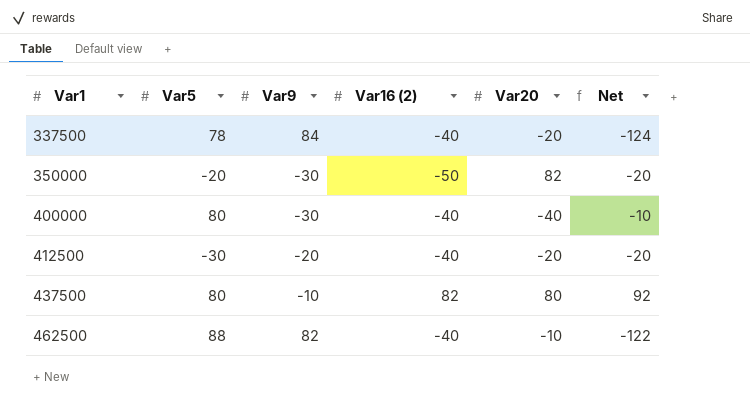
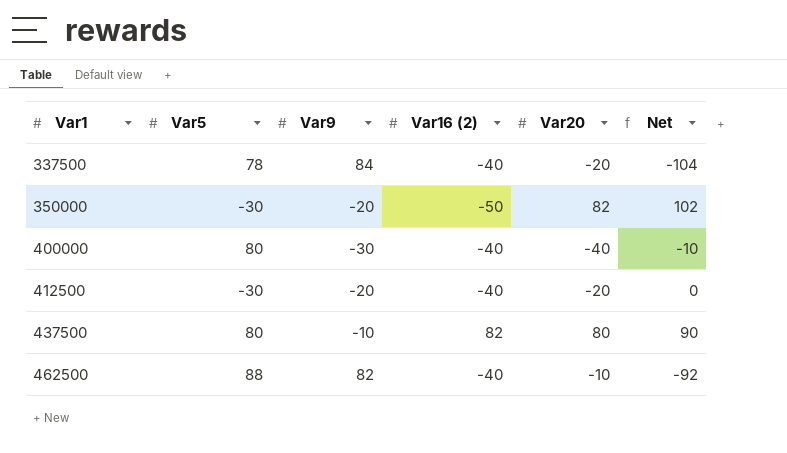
column Net | formula: [Var16 (2)] - [Var9] -> [Var20] - [Var9]
350000 | Var5: -20 -> -30
350000 | Var9: -30 -> -20

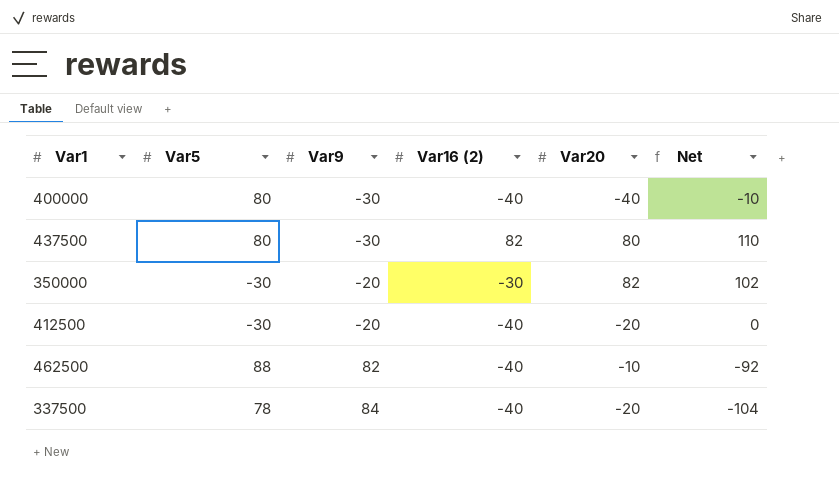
row order: Var1 ascending -> Var9 ascending
437500 | Var9: -10 -> -30
437500 | Net: 90 -> 110
350000 | Var16 (2): -50 -> -30

